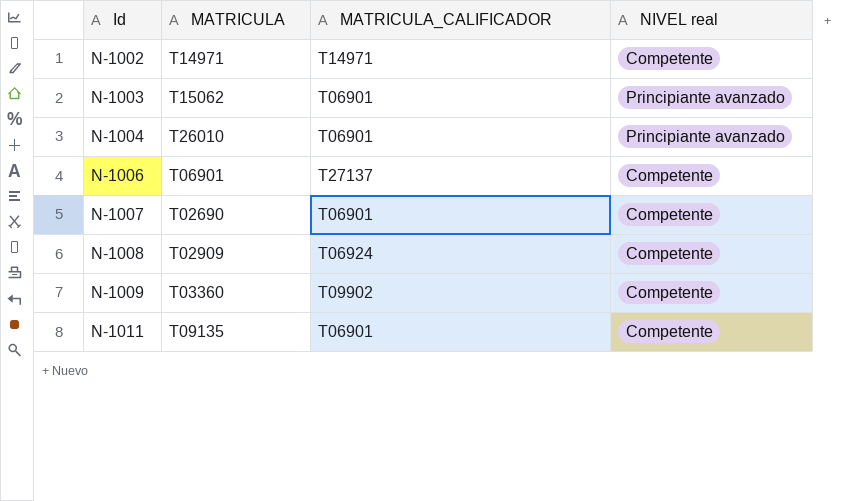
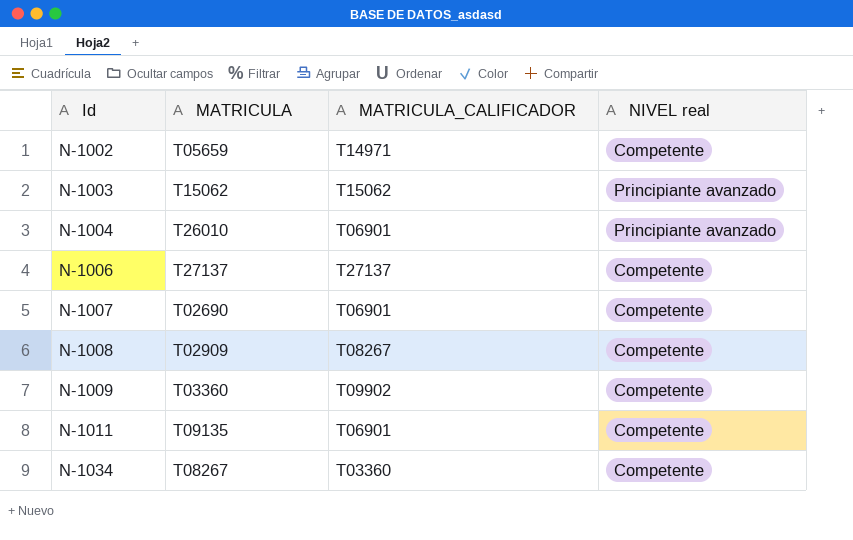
N-1002 | MATRICULA: T14971 -> T05659
N-1003 | MATRICULA_CALIFICADOR: T06901 -> T15062
N-1006 | MATRICULA: T06901 -> T27137
N-1008 | MATRICULA_CALIFICADOR: T06924 -> T08267
row N-1034: none -> T08267 | T03360 | Competente

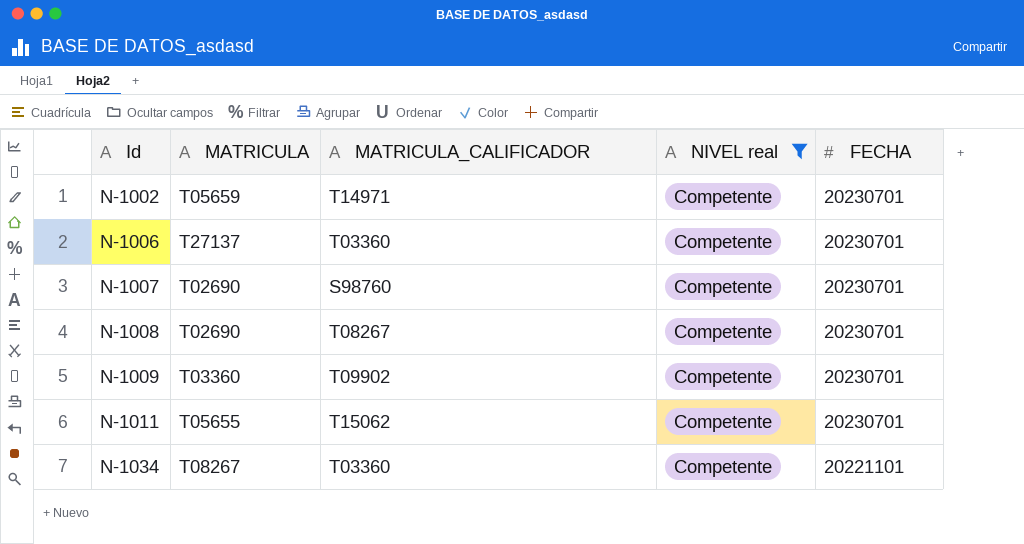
filter: none -> NIVEL real = Competente
column FECHA | position: none -> 5
N-1006 | MATRICULA_CALIFICADOR: T27137 -> T03360
N-1007 | MATRICULA_CALIFICADOR: T06901 -> S98760
N-1008 | MATRICULA: T02909 -> T02690
N-1011 | MATRICULA: T09135 -> T05655
N-1011 | MATRICULA_CALIFICADOR: T06901 -> T15062

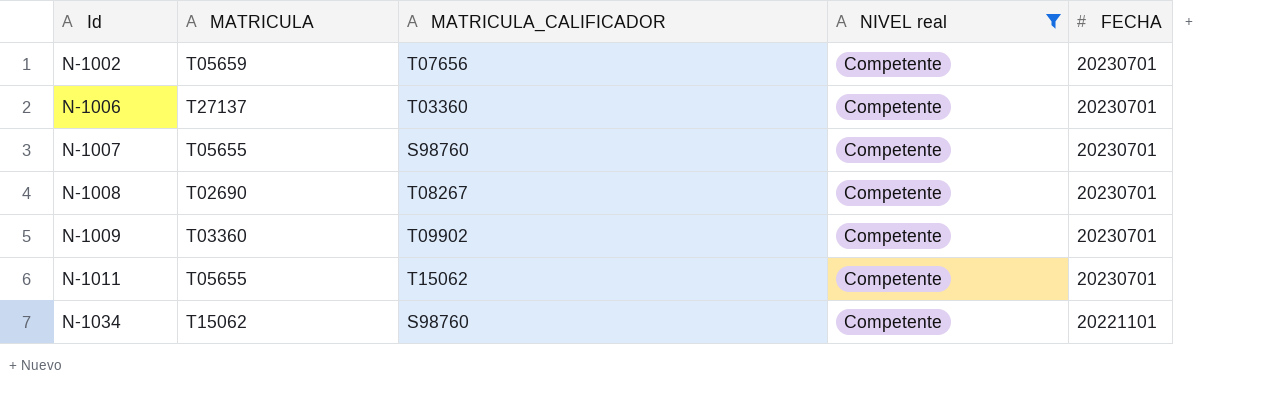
N-1002 | MATRICULA_CALIFICADOR: T14971 -> T07656
N-1007 | MATRICULA: T02690 -> T05655
N-1034 | MATRICULA: T08267 -> T15062
N-1034 | MATRICULA_CALIFICADOR: T03360 -> S98760

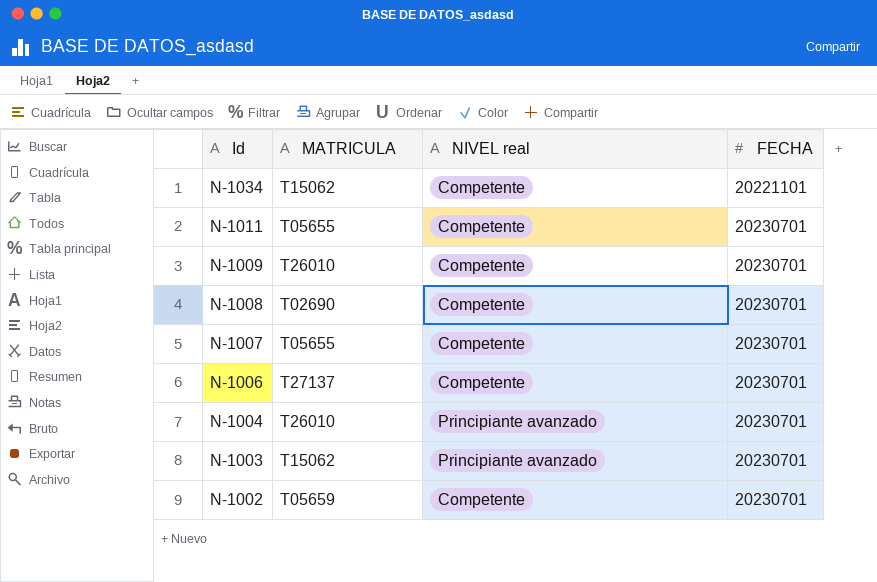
filter: NIVEL real = Competente -> none
row order: Id ascending -> Id descending
column MATRICULA_CALIFICADOR | position: 3 -> none
N-1009 | MATRICULA: T03360 -> T26010

